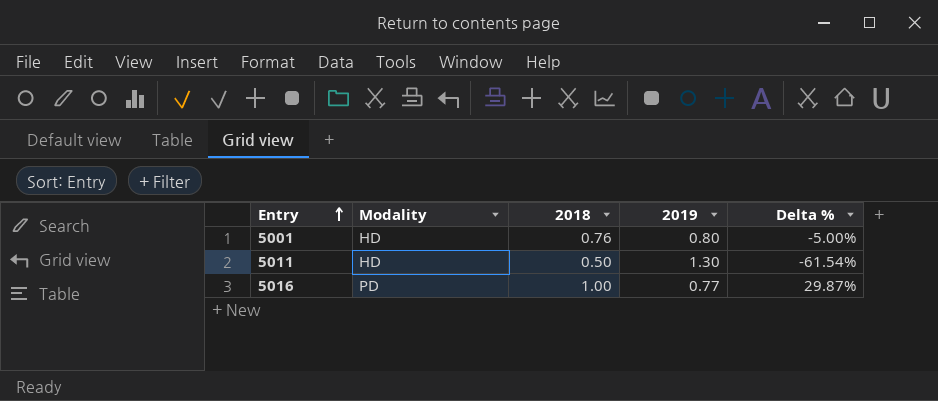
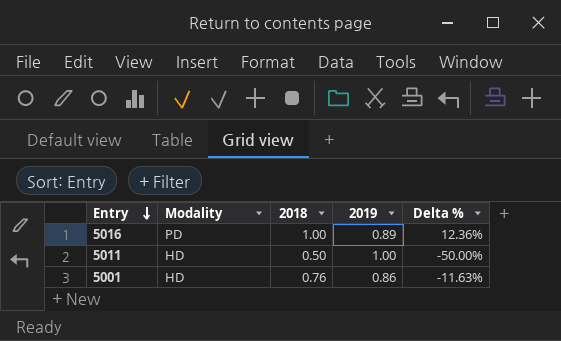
row order: Entry ascending -> Entry descending
5016 | 2019: 0.77 -> 0.89
5016 | Delta %: 29.87% -> 12.36%
5011 | 2019: 1.30 -> 1.00
5011 | Delta %: -61.54% -> -50.00%
5001 | 2019: 0.80 -> 0.86
5001 | Delta %: -5.00% -> -11.63%

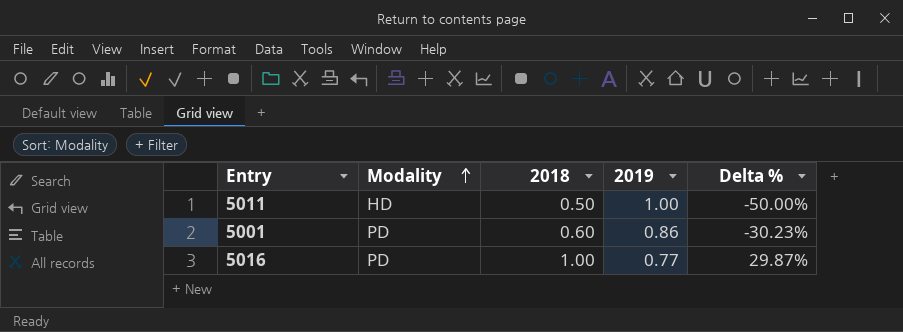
row order: Entry descending -> Modality ascending
5001 | Modality: HD -> PD
5001 | 2018: 0.76 -> 0.60
5001 | Delta %: -11.63% -> -30.23%
5016 | 2019: 0.89 -> 0.77
5016 | Delta %: 12.36% -> 29.87%

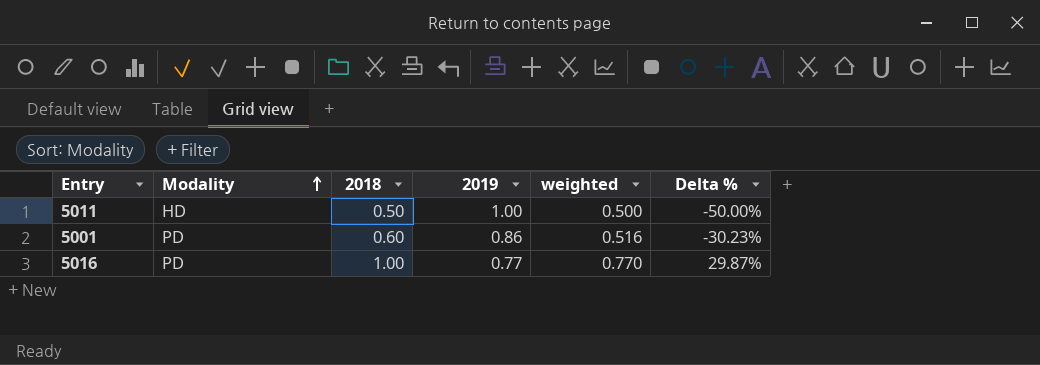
column weighted | formula: none -> [2018] * [2019]

